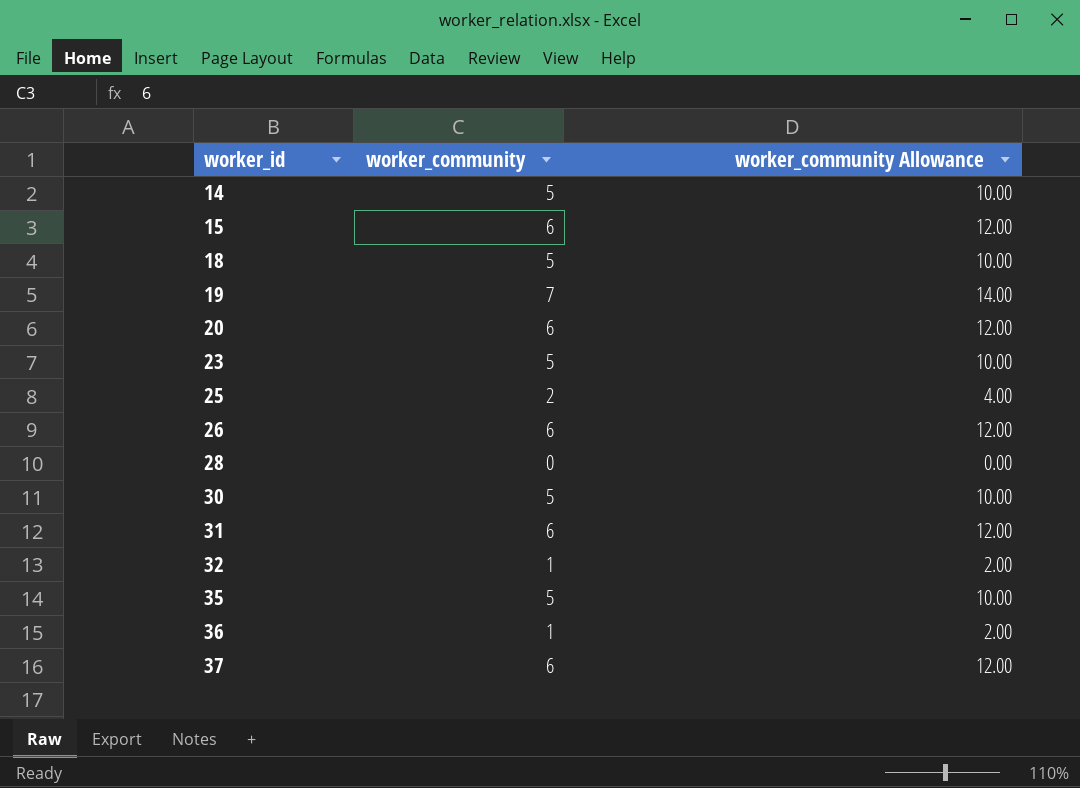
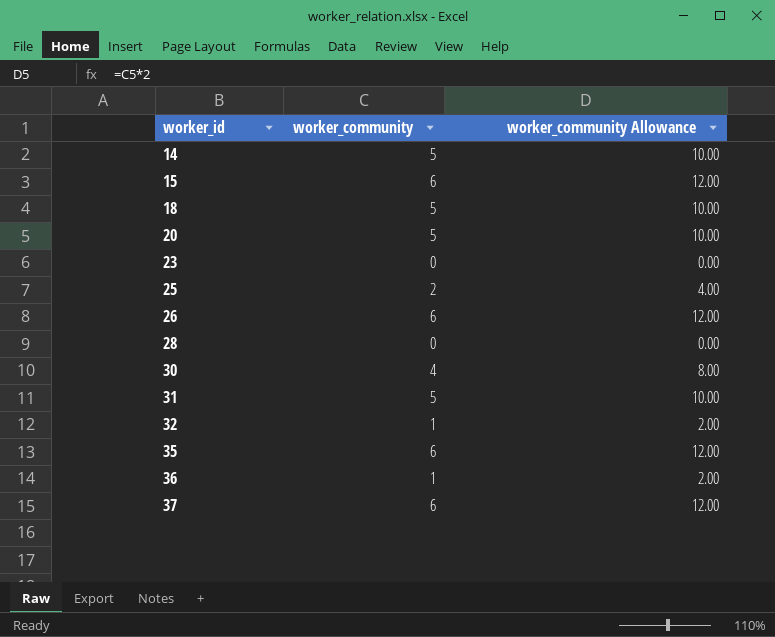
row 19: 7 | 14.00 -> none
20 | worker_community: 6 -> 5
20 | worker_community Allowance: 12.00 -> 10.00
23 | worker_community: 5 -> 0
23 | worker_community Allowance: 10.00 -> 0.00
30 | worker_community: 5 -> 4
30 | worker_community Allowance: 10.00 -> 8.00
31 | worker_community: 6 -> 5
31 | worker_community Allowance: 12.00 -> 10.00
35 | worker_community: 5 -> 6
35 | worker_community Allowance: 10.00 -> 12.00

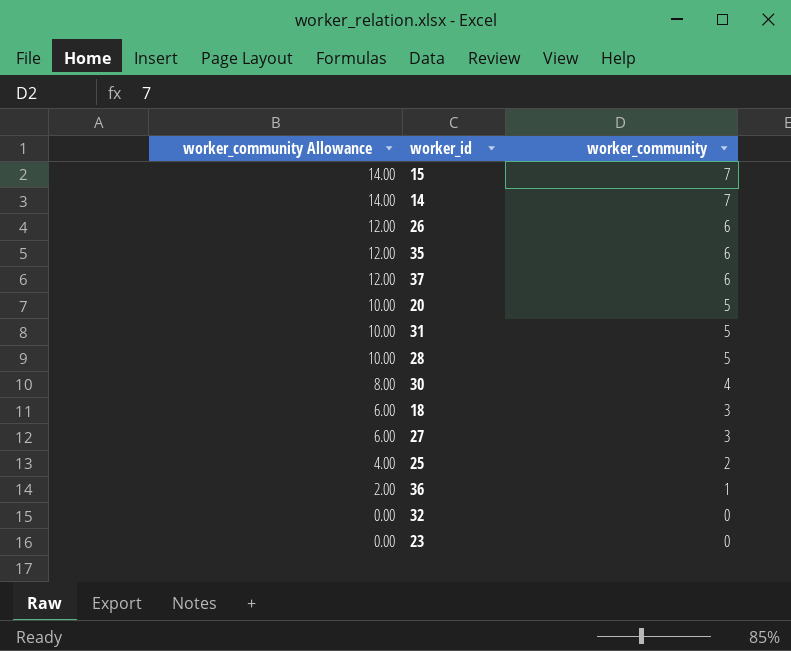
row order: worker_id ascending -> worker_community Allowance descending
column worker_community Allowance | position: 3 -> 1
15 | worker_community Allowance: 12.00 -> 14.00
15 | worker_community: 6 -> 7
14 | worker_community Allowance: 10.00 -> 14.00
14 | worker_community: 5 -> 7
28 | worker_community Allowance: 0.00 -> 10.00
28 | worker_community: 0 -> 5
18 | worker_community Allowance: 10.00 -> 6.00
18 | worker_community: 5 -> 3
row 27: none -> 6.00 | 3
32 | worker_community Allowance: 2.00 -> 0.00
32 | worker_community: 1 -> 0

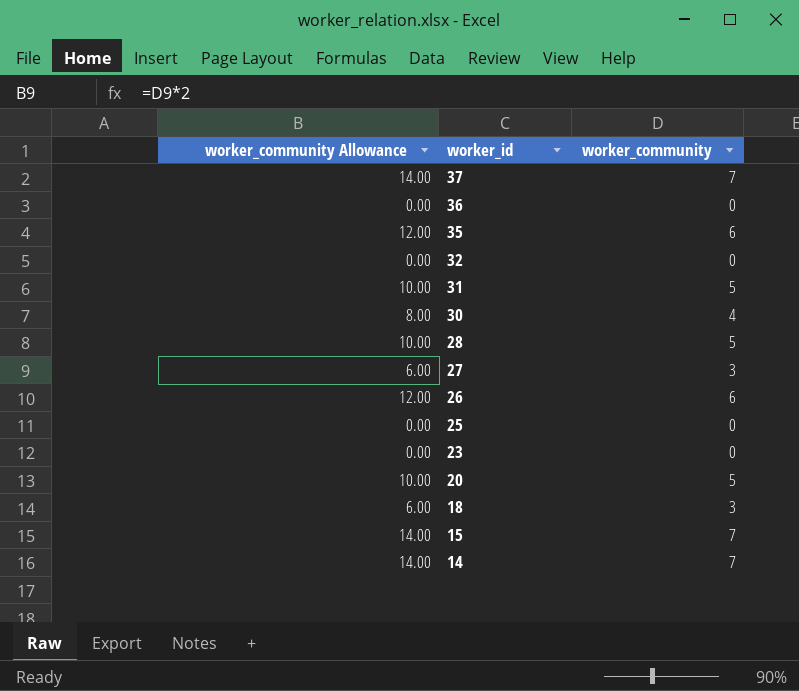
row order: worker_community Allowance descending -> worker_id descending
37 | worker_community Allowance: 12.00 -> 14.00
37 | worker_community: 6 -> 7
36 | worker_community Allowance: 2.00 -> 0.00
36 | worker_community: 1 -> 0
25 | worker_community Allowance: 4.00 -> 0.00
25 | worker_community: 2 -> 0

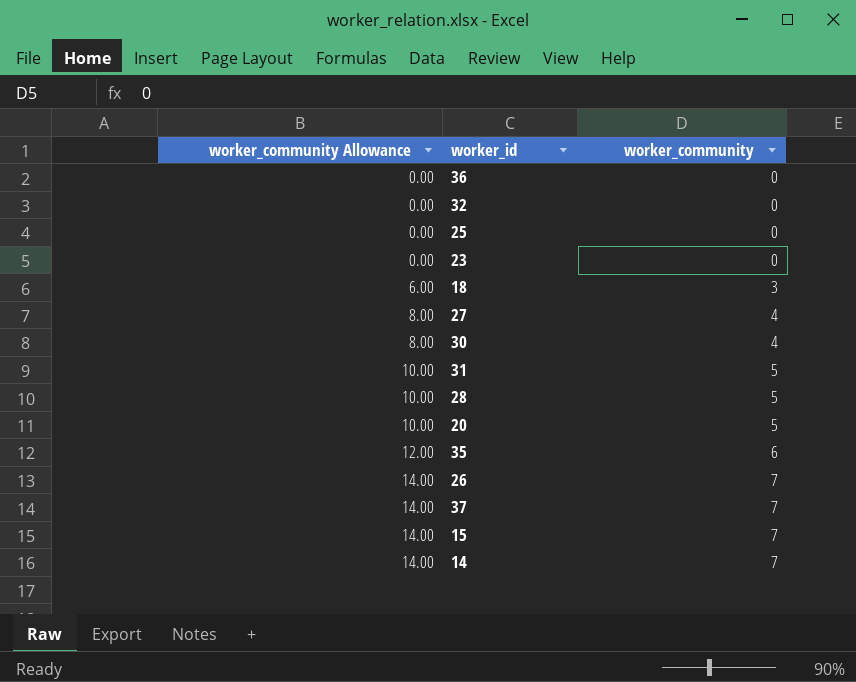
row order: worker_id descending -> worker_community Allowance ascending
27 | worker_community Allowance: 6.00 -> 8.00
27 | worker_community: 3 -> 4
26 | worker_community Allowance: 12.00 -> 14.00
26 | worker_community: 6 -> 7

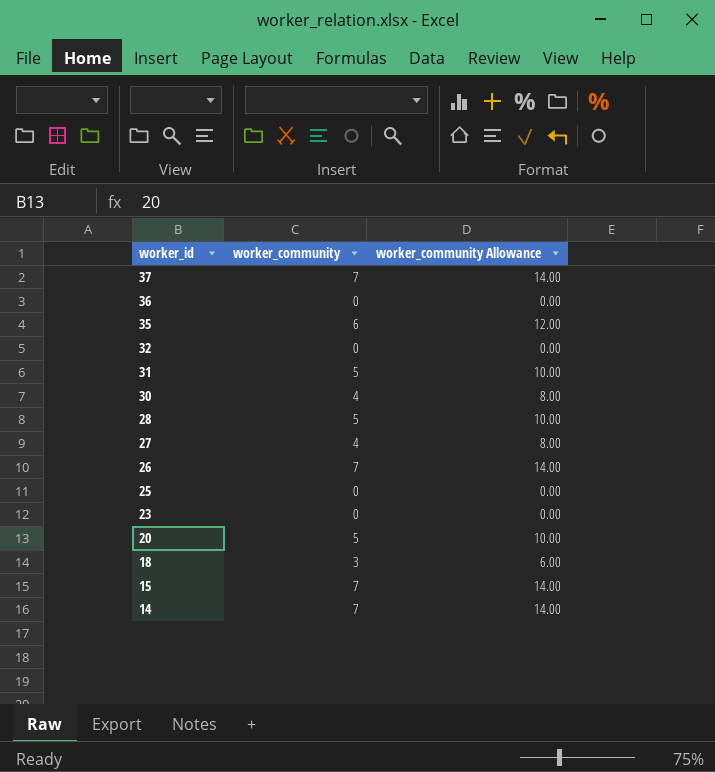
row order: worker_community Allowance ascending -> worker_id descending
column worker_community Allowance | position: 1 -> 3

